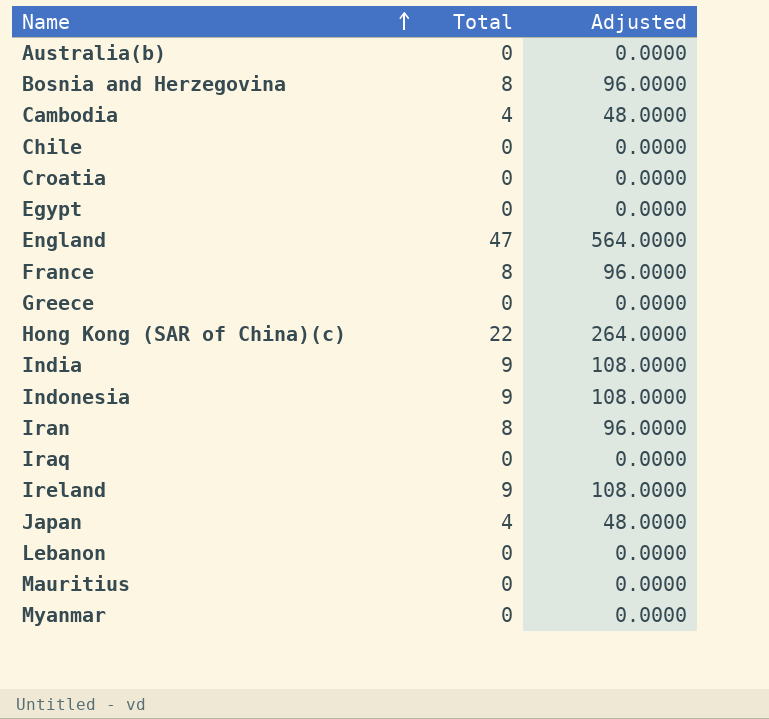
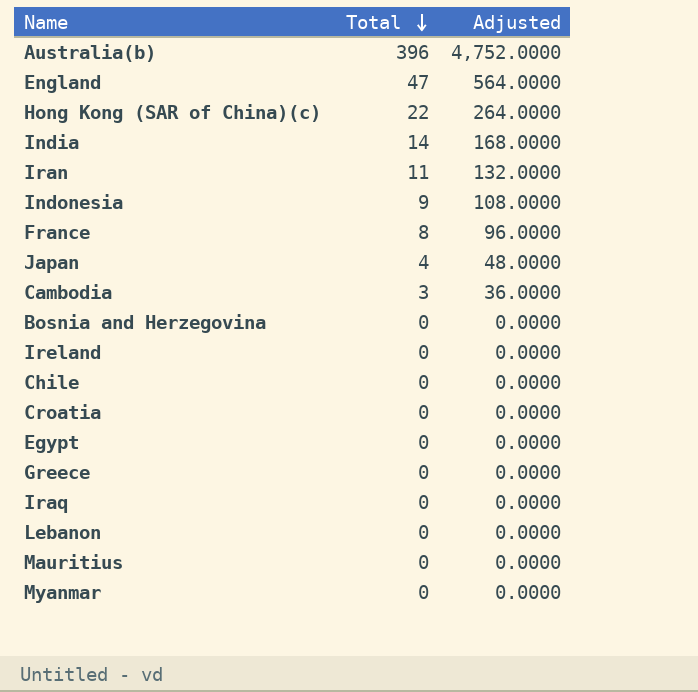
row order: Name ascending -> Total descending
Australia(b) | Total: 0 -> 396
Australia(b) | Adjusted: 0.0000 -> 4,752.0000
India | Total: 9 -> 14
India | Adjusted: 108.0000 -> 168.0000
Iran | Total: 8 -> 11
Iran | Adjusted: 96.0000 -> 132.0000
Cambodia | Total: 4 -> 3
Cambodia | Adjusted: 48.0000 -> 36.0000
Bosnia and Herzegovina | Total: 8 -> 0
Bosnia and Herzegovina | Adjusted: 96.0000 -> 0.0000
Ireland | Total: 9 -> 0
Ireland | Adjusted: 108.0000 -> 0.0000

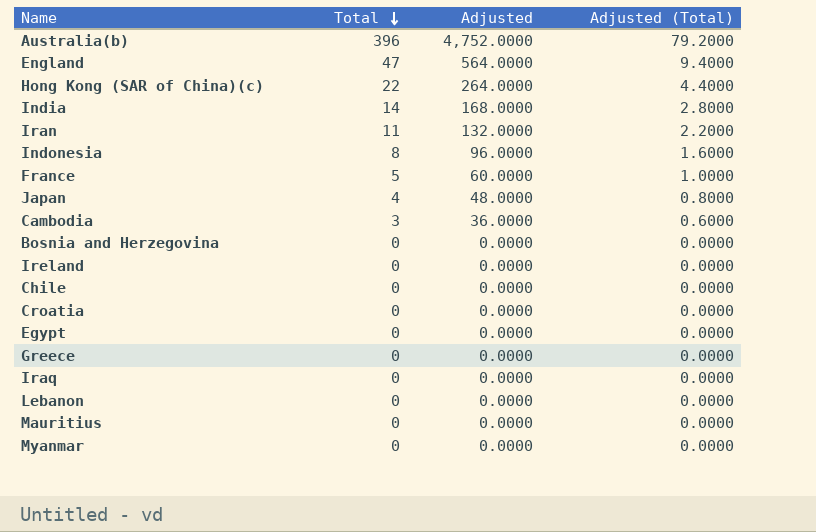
column Adjusted (Total) | formula: none -> [Total] * 0.2
Indonesia | Total: 9 -> 8
Indonesia | Adjusted: 108.0000 -> 96.0000
France | Total: 8 -> 5
France | Adjusted: 96.0000 -> 60.0000

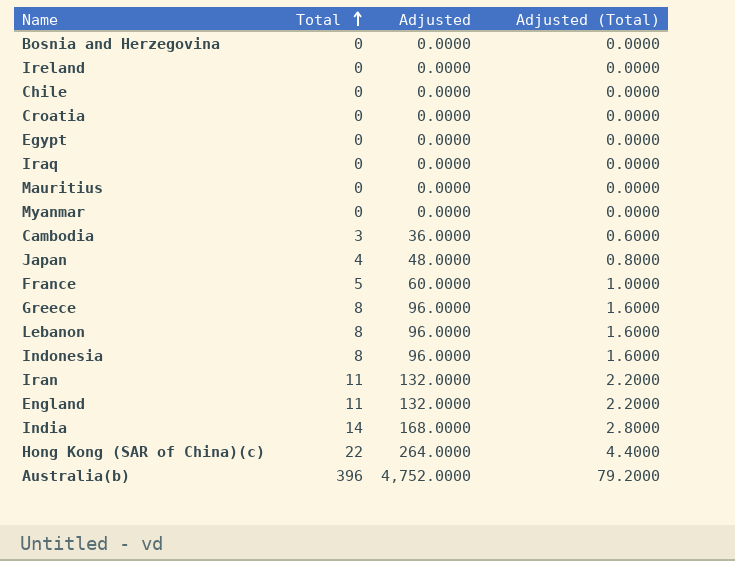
row order: Total descending -> Total ascending
Greece | Total: 0 -> 8
Greece | Adjusted: 0.0000 -> 96.0000
Greece | Adjusted (Total): 0.0000 -> 1.6000
Lebanon | Total: 0 -> 8
Lebanon | Adjusted: 0.0000 -> 96.0000
Lebanon | Adjusted (Total): 0.0000 -> 1.6000
England | Total: 47 -> 11
England | Adjusted: 564.0000 -> 132.0000
England | Adjusted (Total): 9.4000 -> 2.2000

